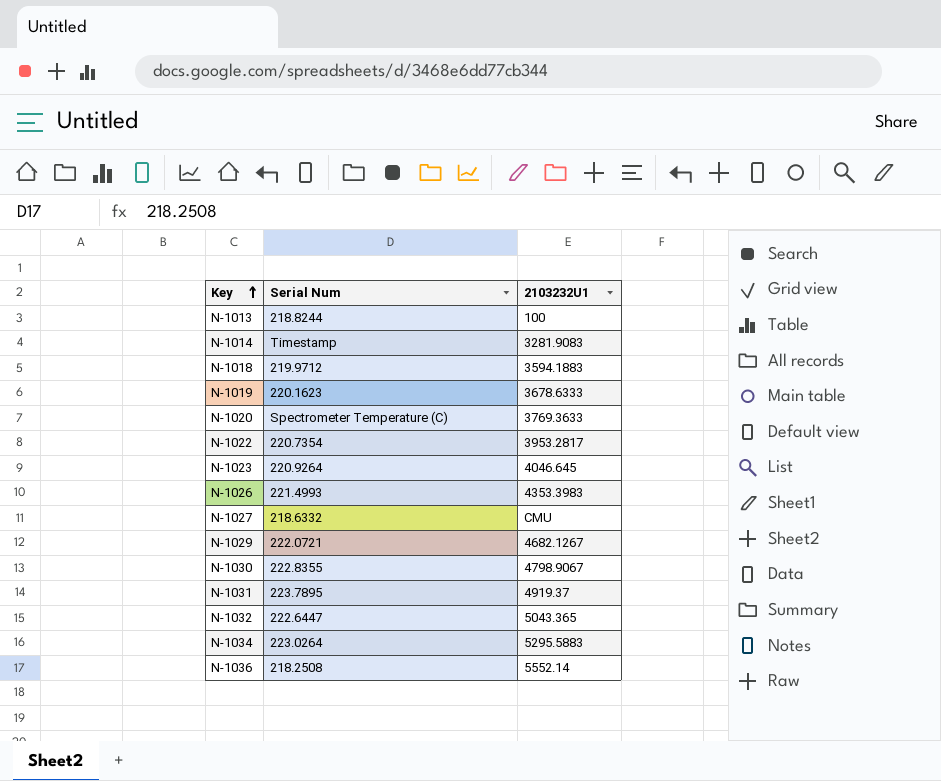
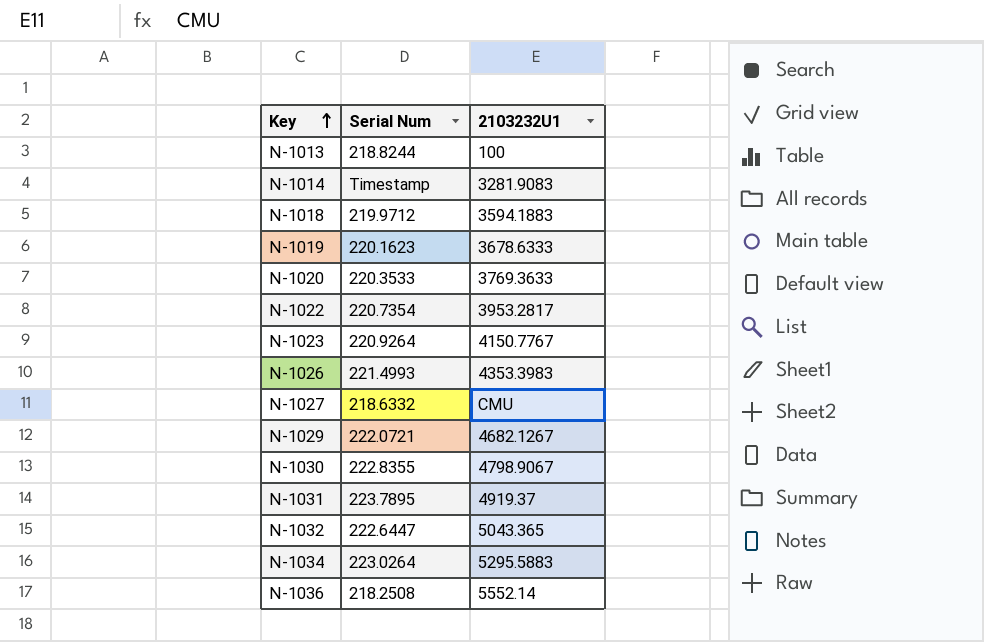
N-1020 | Serial Num: Spectrometer Temperature (C) -> 220.3533
N-1023 | 2103232U1: 4046.645 -> 4150.7767

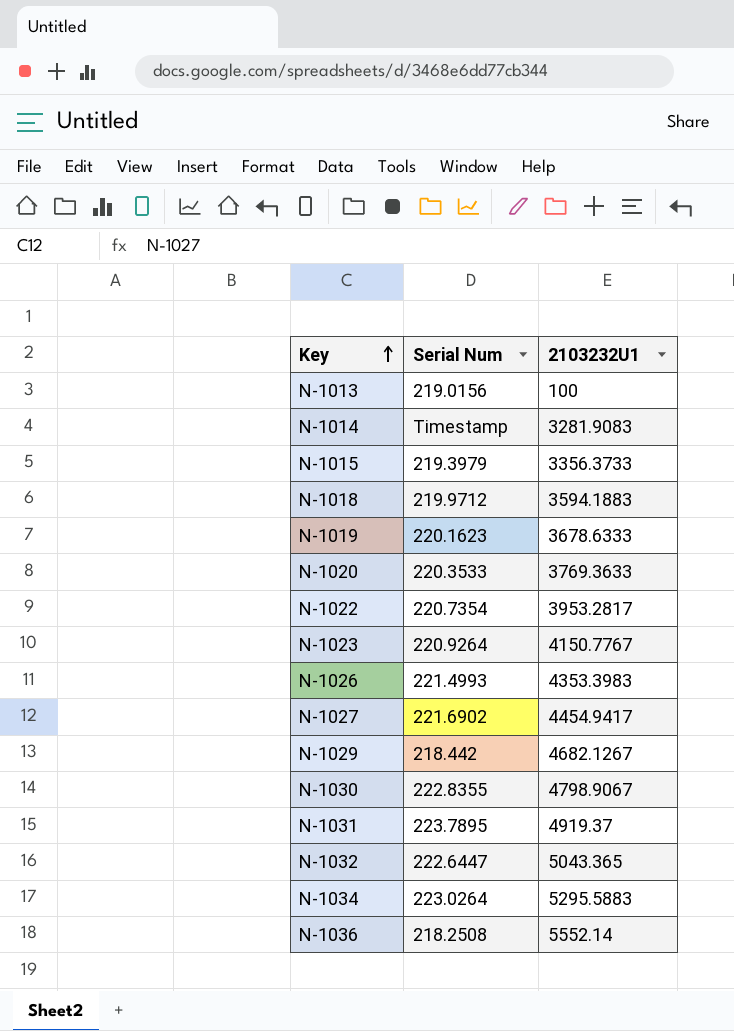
N-1013 | Serial Num: 218.8244 -> 219.0156
row N-1015: none -> 219.3979 | 3356.3733
N-1027 | Serial Num: 218.6332 -> 221.6902
N-1027 | 2103232U1: CMU -> 4454.9417
N-1029 | Serial Num: 222.0721 -> 218.442

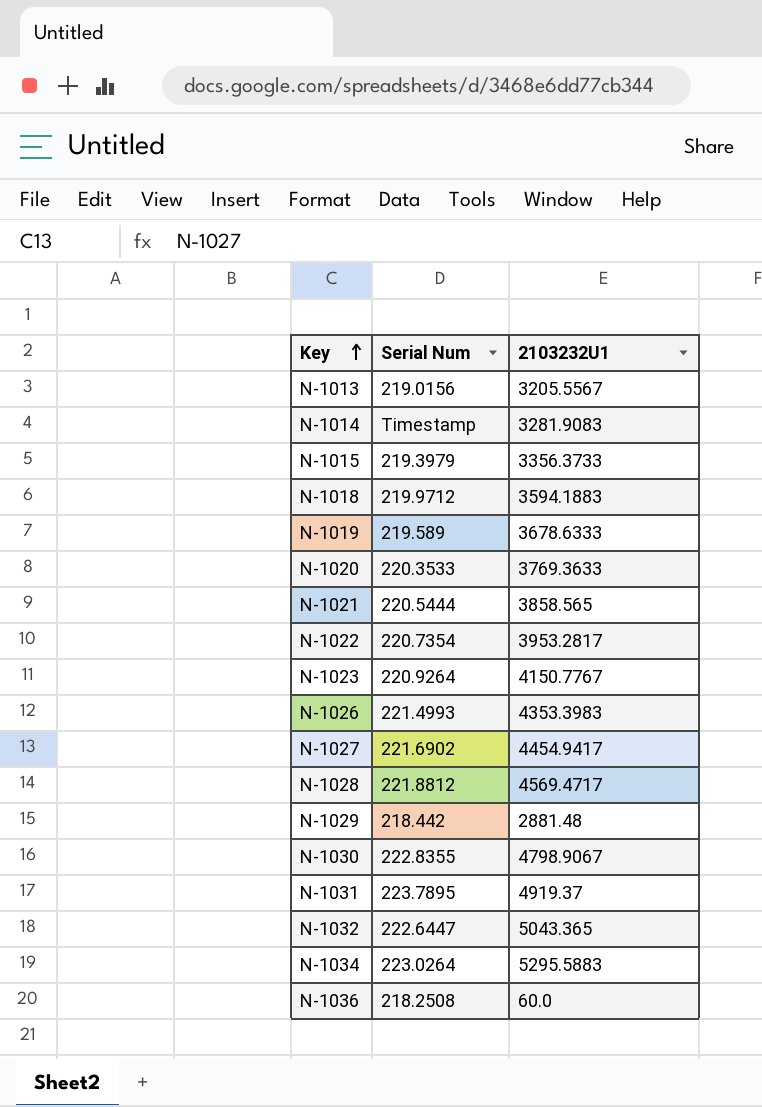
N-1013 | 2103232U1: 100 -> 3205.5567
N-1019 | Serial Num: 220.1623 -> 219.589
row N-1021: none -> 220.5444 | 3858.565
row N-1028: none -> 221.8812 | 4569.4717
N-1029 | 2103232U1: 4682.1267 -> 2881.48
N-1036 | 2103232U1: 5552.14 -> 60.0

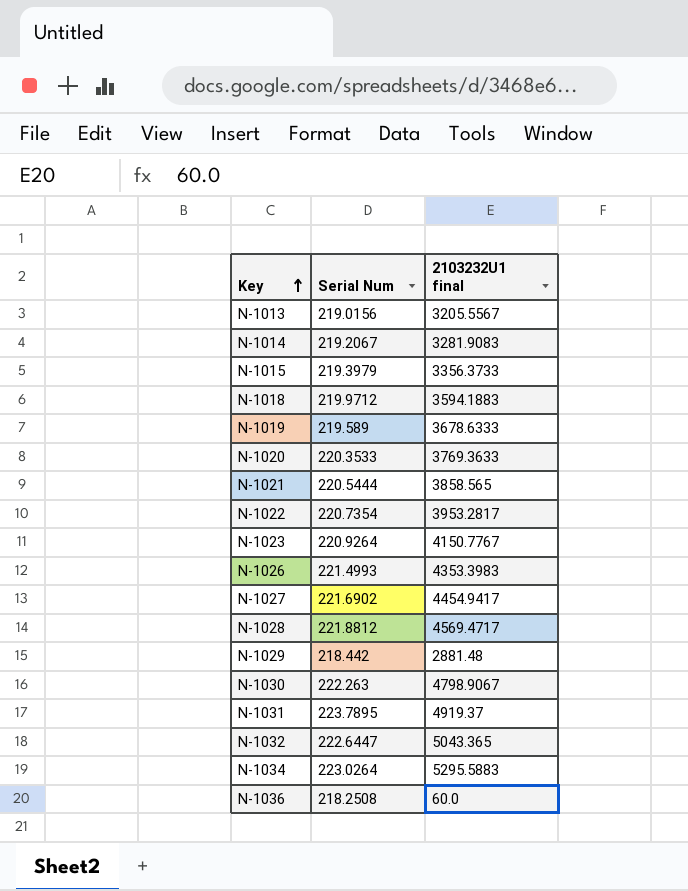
column name: 2103232U1 -> 2103232U1 final
N-1014 | Serial Num: Timestamp -> 219.2067
N-1030 | Serial Num: 222.8355 -> 222.263

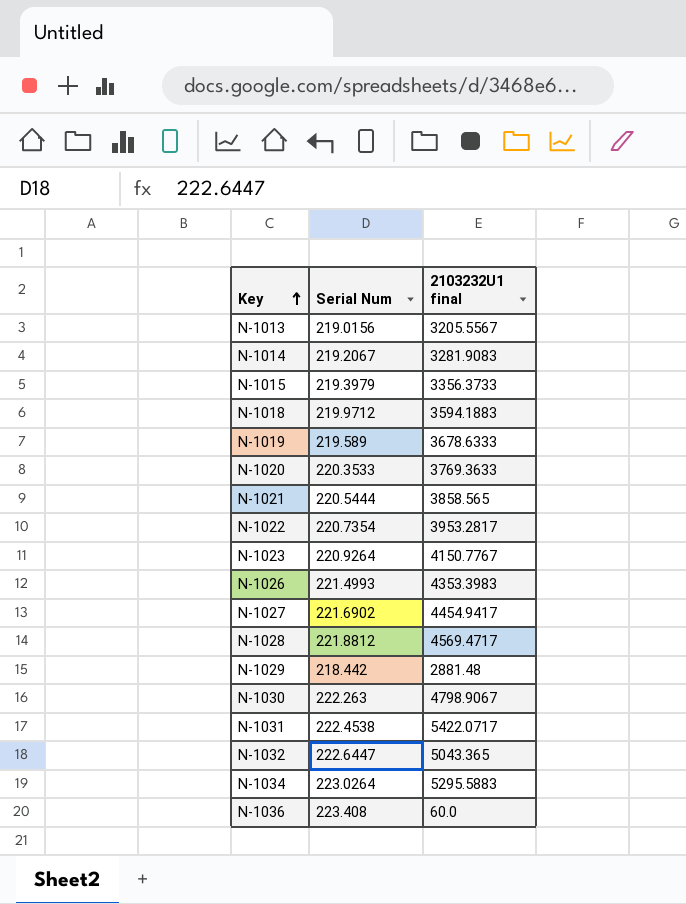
N-1031 | Serial Num: 223.7895 -> 222.4538
N-1031 | 2103232U1 final: 4919.37 -> 5422.0717
N-1036 | Serial Num: 218.2508 -> 223.408

